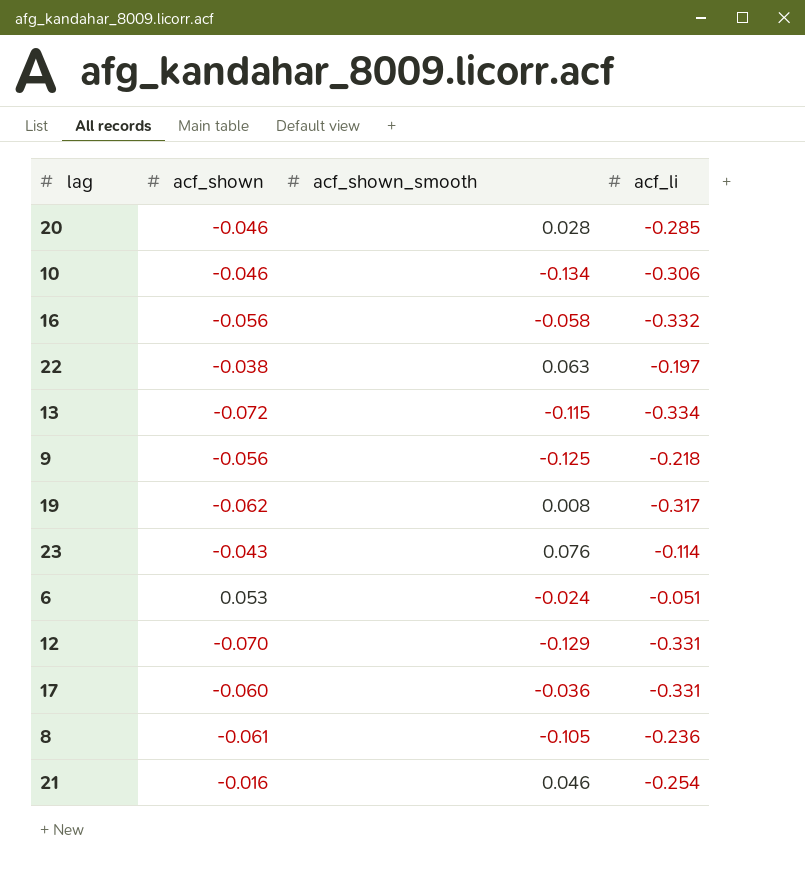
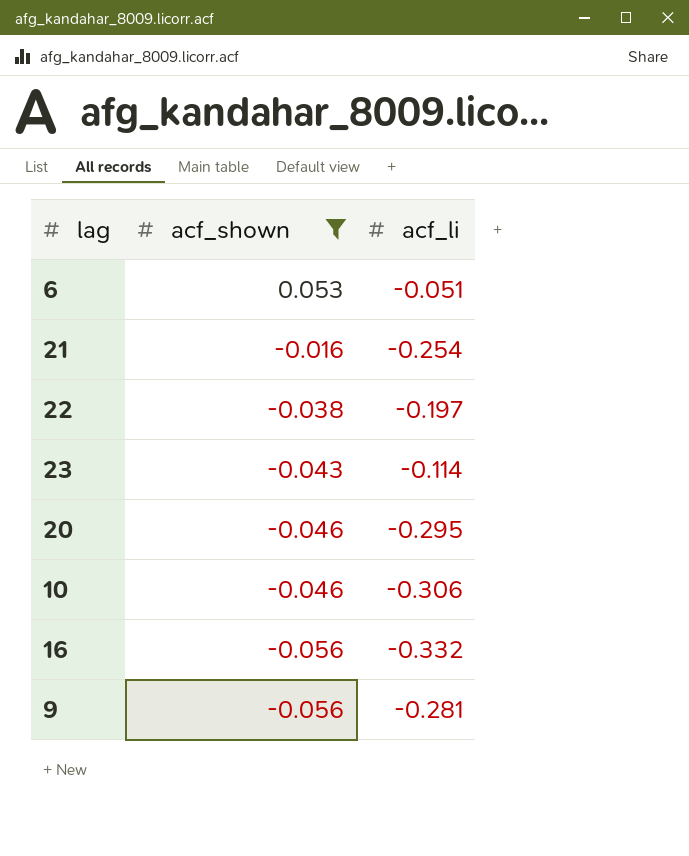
filter: none -> acf_shown >= -0.056
row order: none -> acf_shown descending
column acf_shown_smooth | position: 3 -> none
20 | acf_li: -0.285 -> -0.295
9 | acf_li: -0.218 -> -0.281

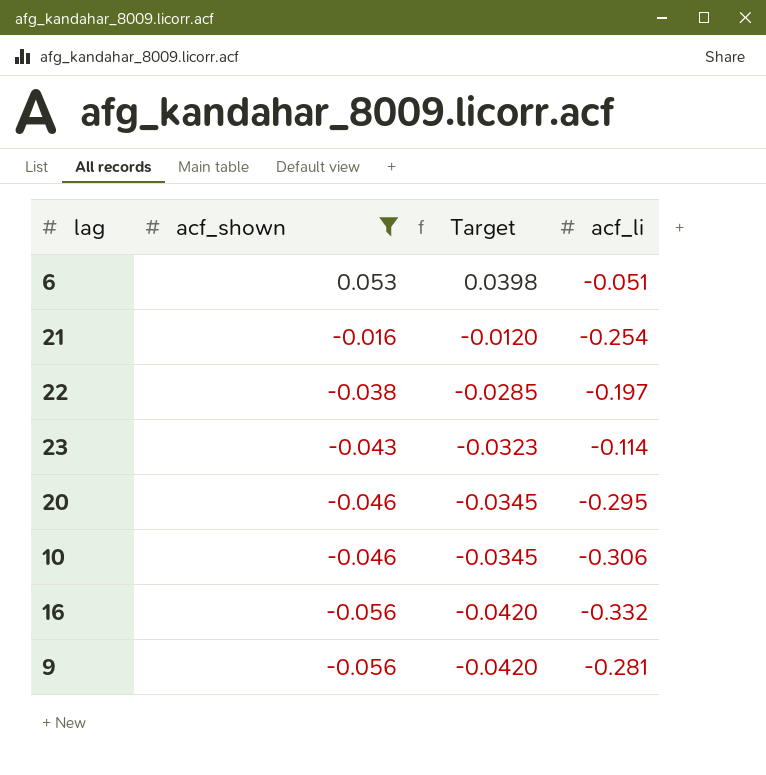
column Target | formula: none -> [acf_shown] * 0.75

